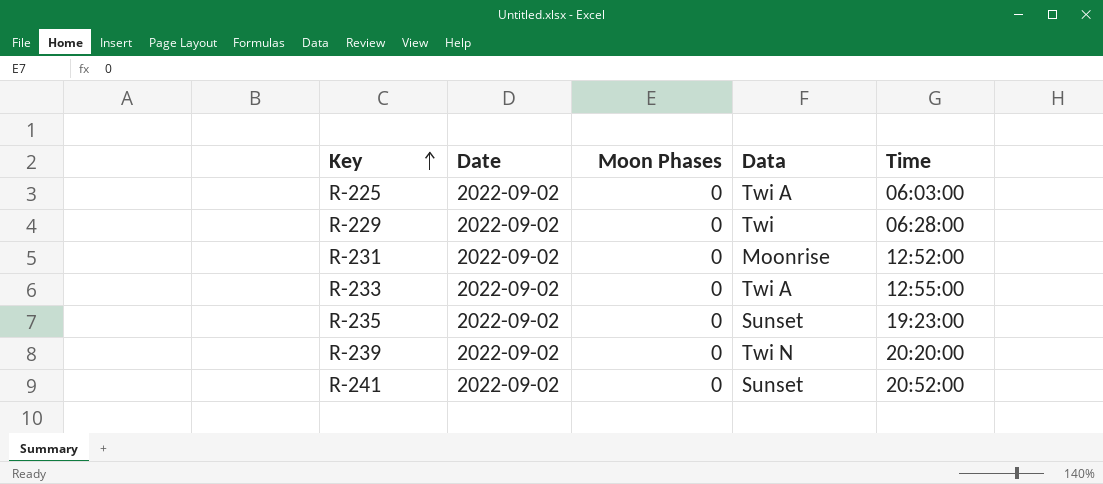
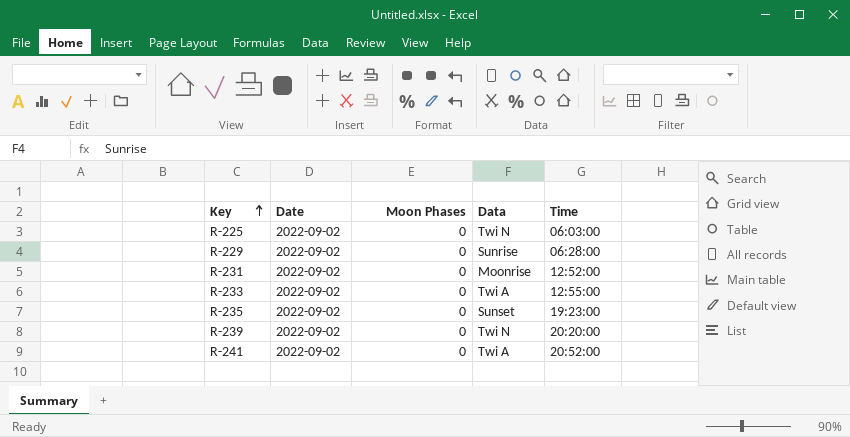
R-225 | Data: Twi A -> Twi N
R-229 | Data: Twi -> Sunrise
R-241 | Data: Sunset -> Twi A

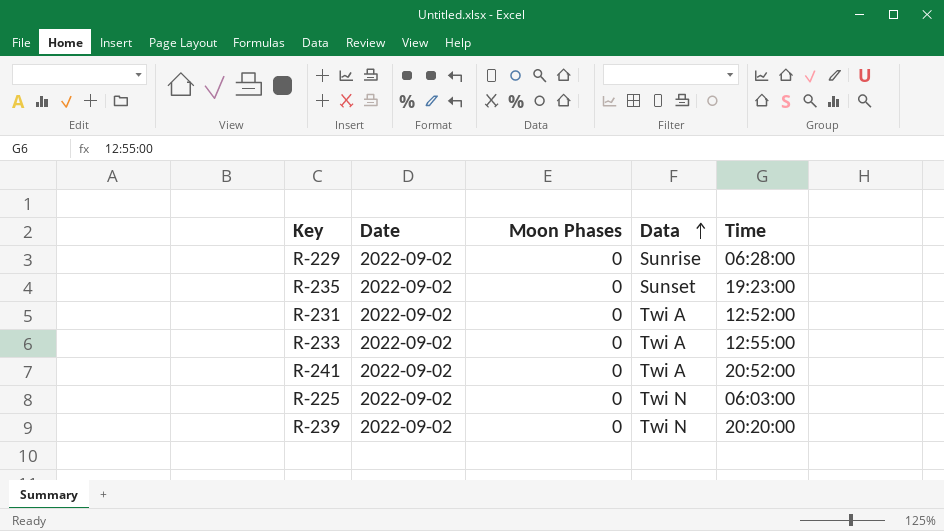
row order: Key ascending -> Data ascending
R-231 | Data: Moonrise -> Twi A

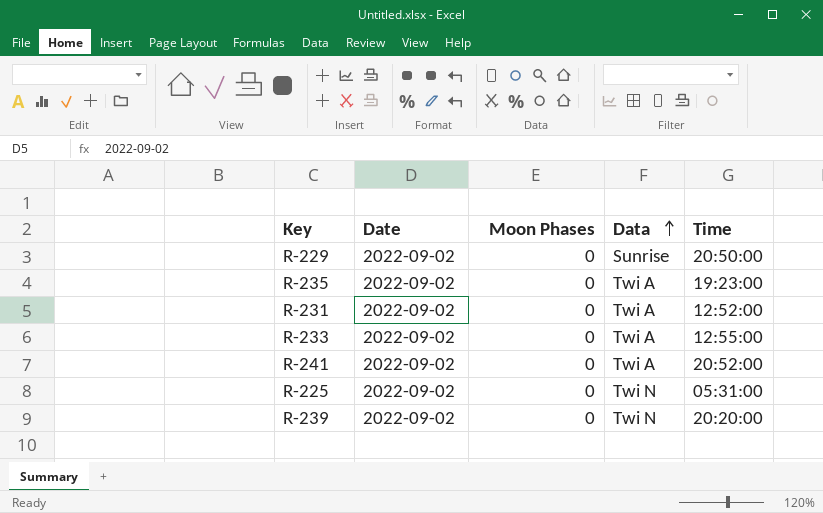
R-229 | Time: 06:28:00 -> 20:50:00
R-235 | Data: Sunset -> Twi A
R-225 | Time: 06:03:00 -> 05:31:00

